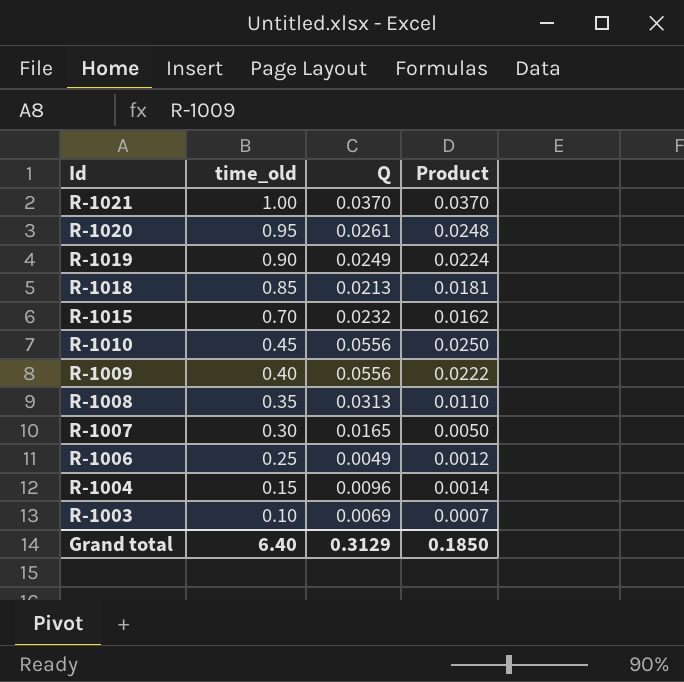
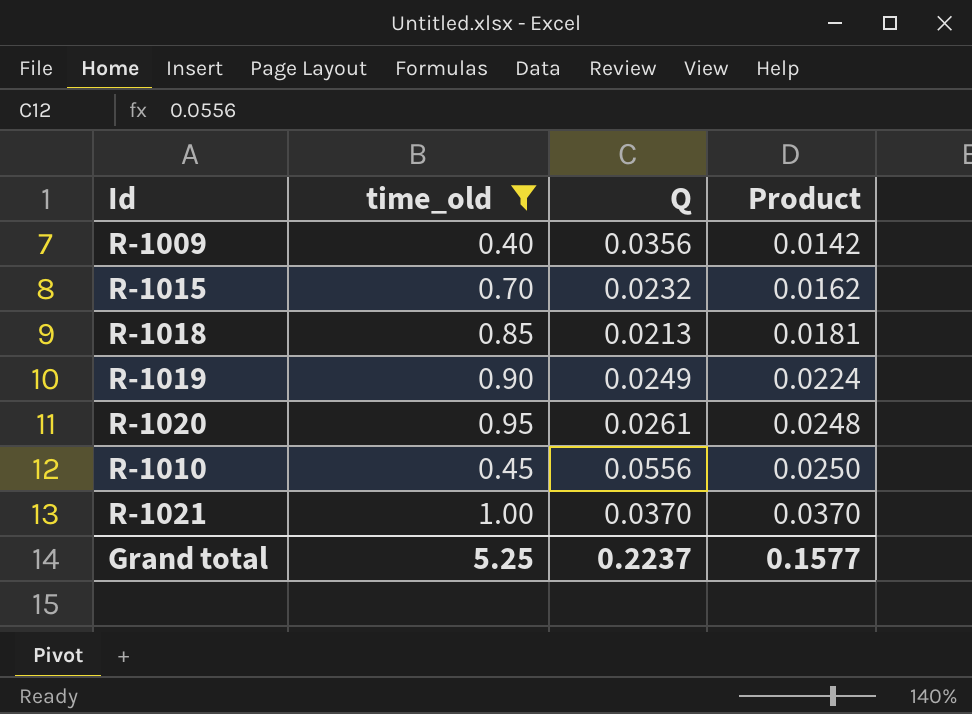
filter: none -> time_old >= 0.40
row order: Id descending -> Product ascending
R-1009 | Q: 0.0556 -> 0.0356
R-1009 | Product: 0.0222 -> 0.0142
Grand total | time_old: 6.40 -> 5.25
Grand total | Q: 0.3129 -> 0.2237
Grand total | Product: 0.1850 -> 0.1577

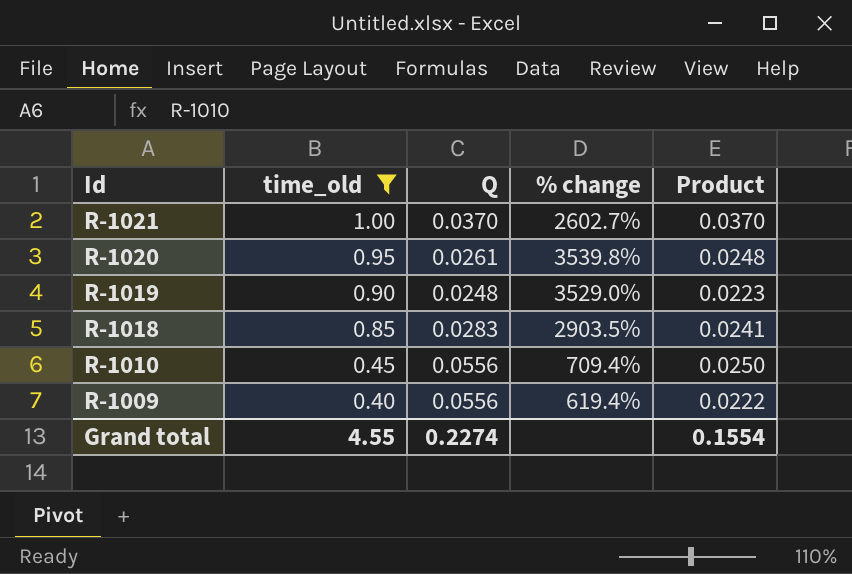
row order: Product ascending -> Id descending
column % change | formula: none -> ([time_old] - [Q]) / [Q]
row R-1015: 0.70 | 0.0232 | 0.0162 -> none
R-1019 | Q: 0.0249 -> 0.0248
R-1019 | Product: 0.0224 -> 0.0223
R-1018 | Q: 0.0213 -> 0.0283
R-1018 | Product: 0.0181 -> 0.0241
R-1009 | Q: 0.0356 -> 0.0556
R-1009 | Product: 0.0142 -> 0.0222
Grand total | time_old: 5.25 -> 4.55
Grand total | Q: 0.2237 -> 0.2274
Grand total | Product: 0.1577 -> 0.1554

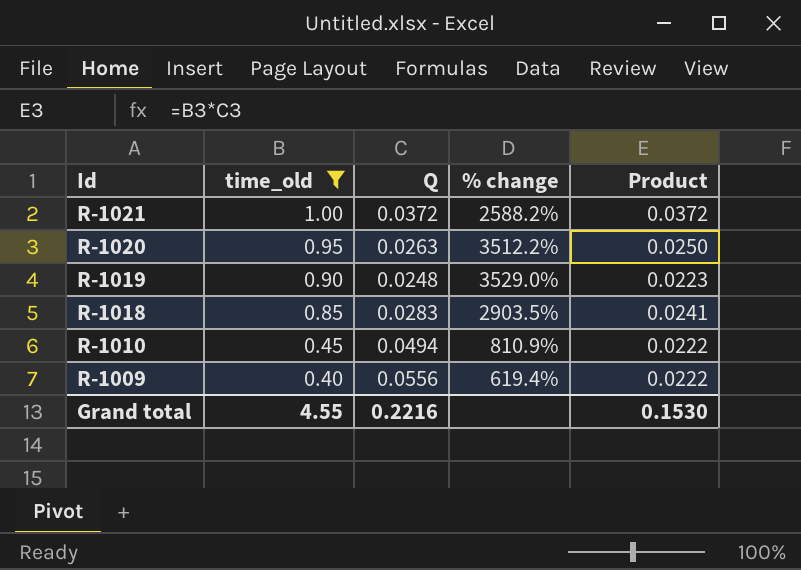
R-1021 | Q: 0.0370 -> 0.0372
R-1021 | % change: 2602.7% -> 2588.2%
R-1021 | Product: 0.0370 -> 0.0372
R-1020 | Q: 0.0261 -> 0.0263
R-1020 | % change: 3539.8% -> 3512.2%
R-1020 | Product: 0.0248 -> 0.0250
R-1010 | Q: 0.0556 -> 0.0494
R-1010 | % change: 709.4% -> 810.9%
R-1010 | Product: 0.0250 -> 0.0222
Grand total | Q: 0.2274 -> 0.2216
Grand total | Product: 0.1554 -> 0.1530

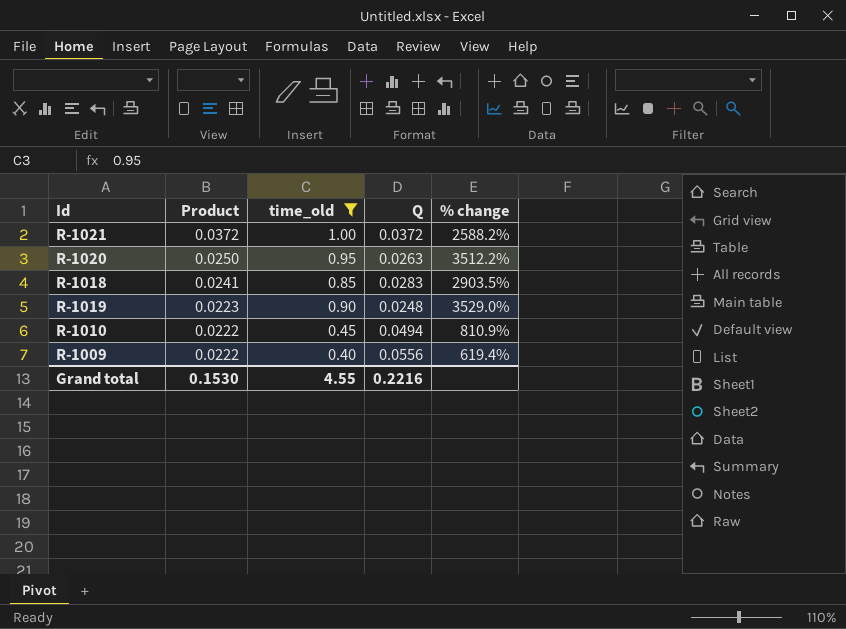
row order: Id descending -> Product descending
column Product | position: 5 -> 2

